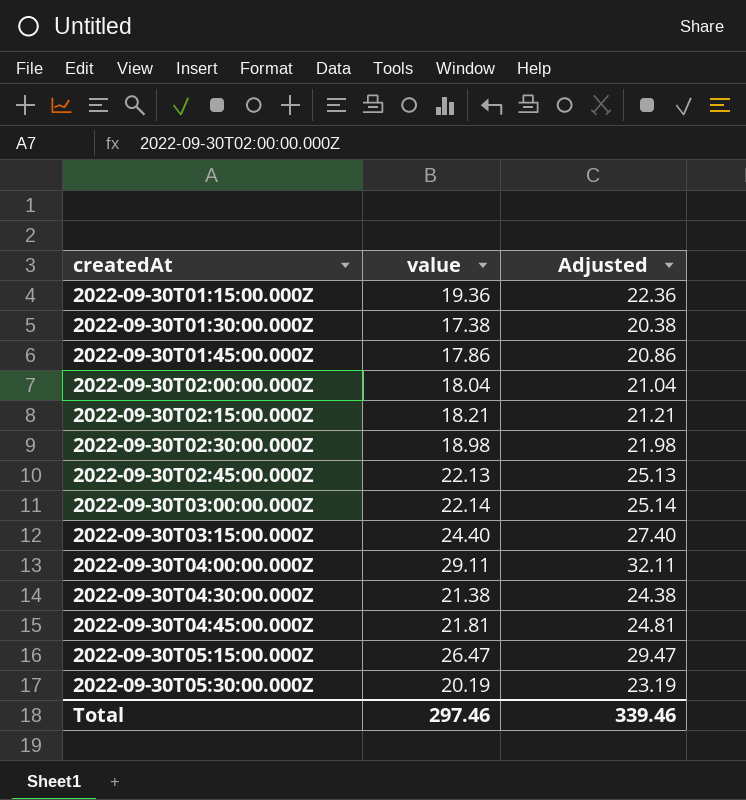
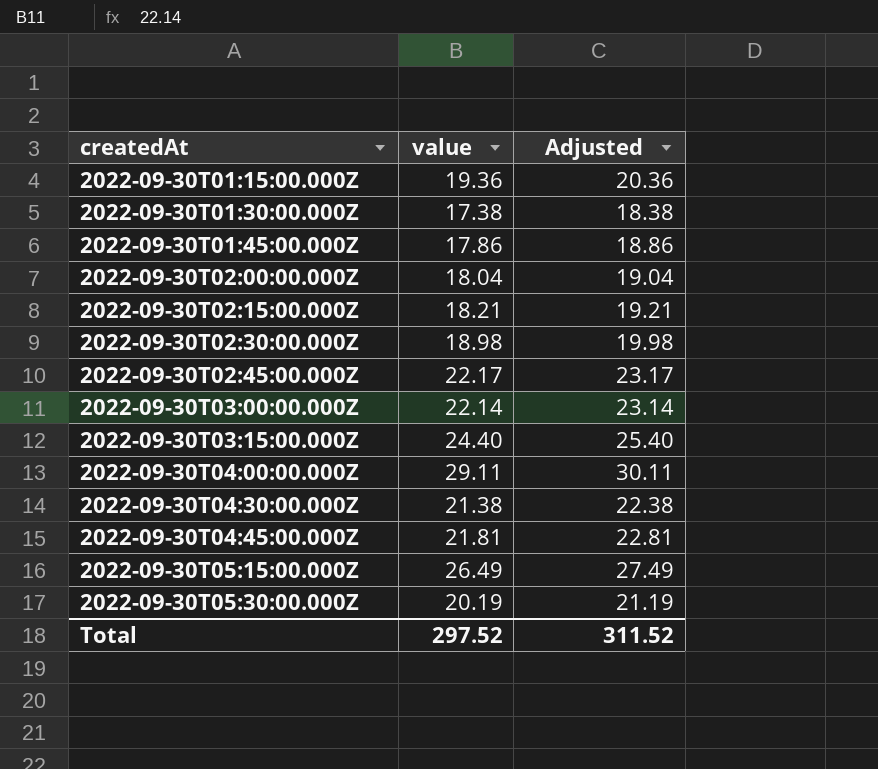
column Adjusted | formula: [value] + 3 -> [value] + 1
2022-09-30T02:45:00.000Z | value: 22.13 -> 22.17
2022-09-30T05:15:00.000Z | value: 26.47 -> 26.49
Total | value: 297.46 -> 297.52
Total | Adjusted: 339.46 -> 311.52

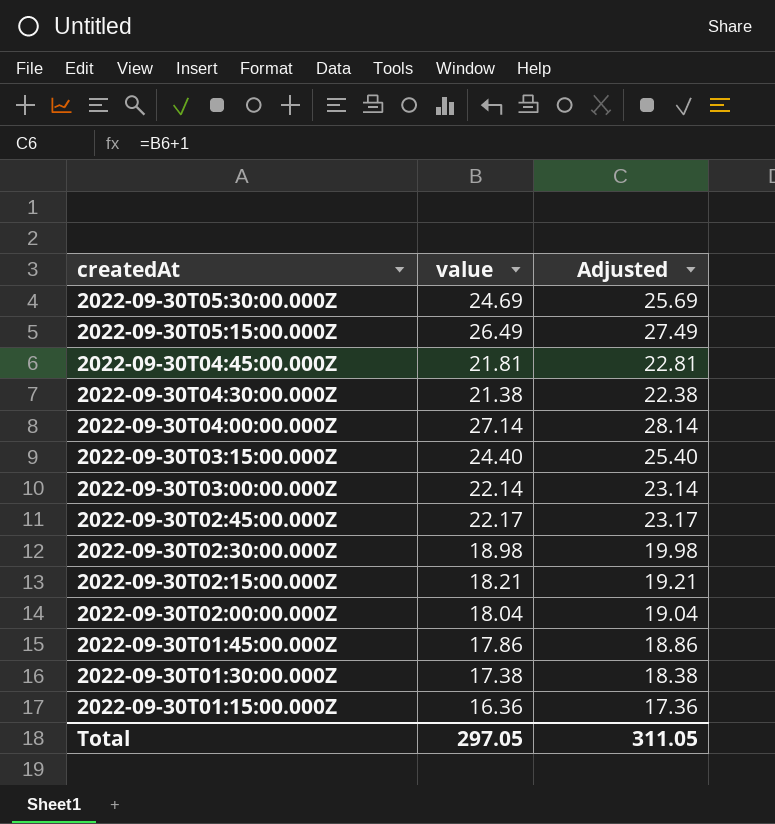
row order: createdAt ascending -> createdAt descending
2022-09-30T05:30:00.000Z | value: 20.19 -> 24.69
2022-09-30T05:30:00.000Z | Adjusted: 21.19 -> 25.69
2022-09-30T04:00:00.000Z | value: 29.11 -> 27.14
2022-09-30T04:00:00.000Z | Adjusted: 30.11 -> 28.14
2022-09-30T01:15:00.000Z | value: 19.36 -> 16.36
2022-09-30T01:15:00.000Z | Adjusted: 20.36 -> 17.36
Total | value: 297.52 -> 297.05
Total | Adjusted: 311.52 -> 311.05

